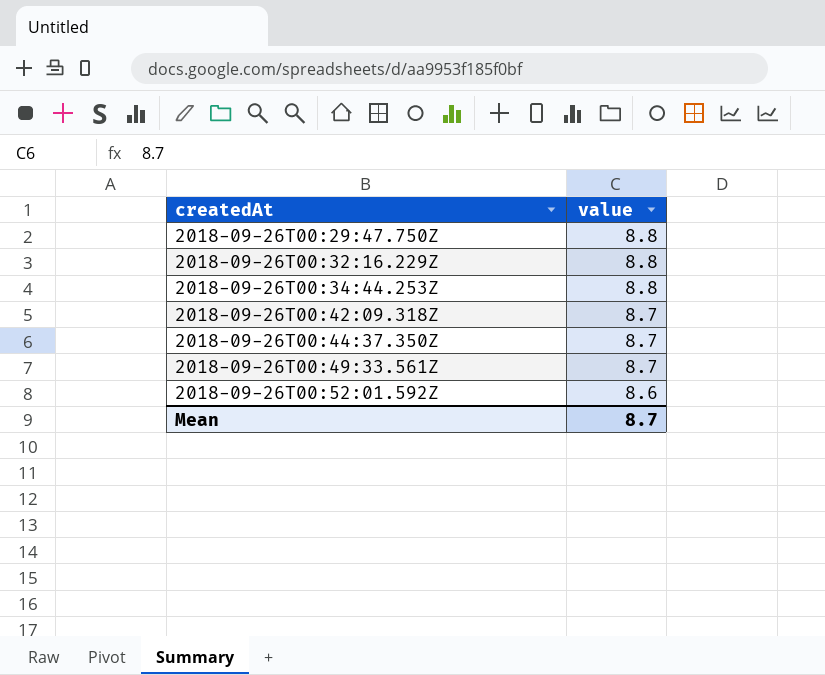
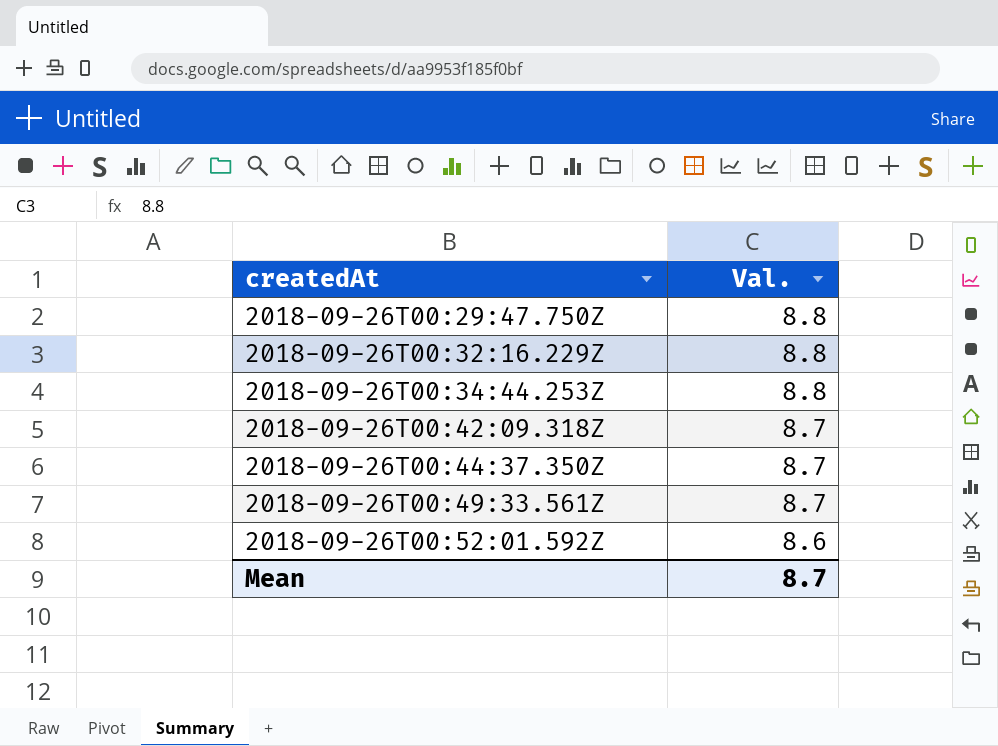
column name: value -> Val.

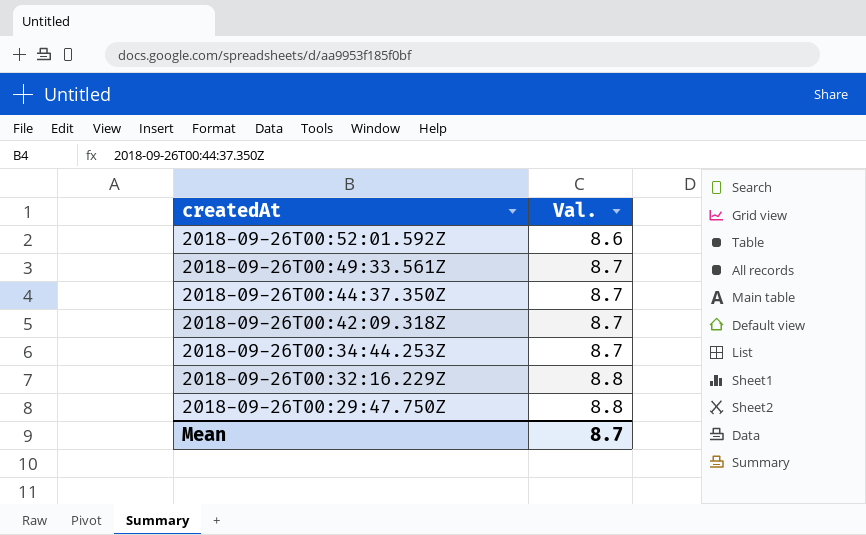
row order: createdAt ascending -> createdAt descending
2018-09-26T00:34:44.253Z | Val.: 8.8 -> 8.7

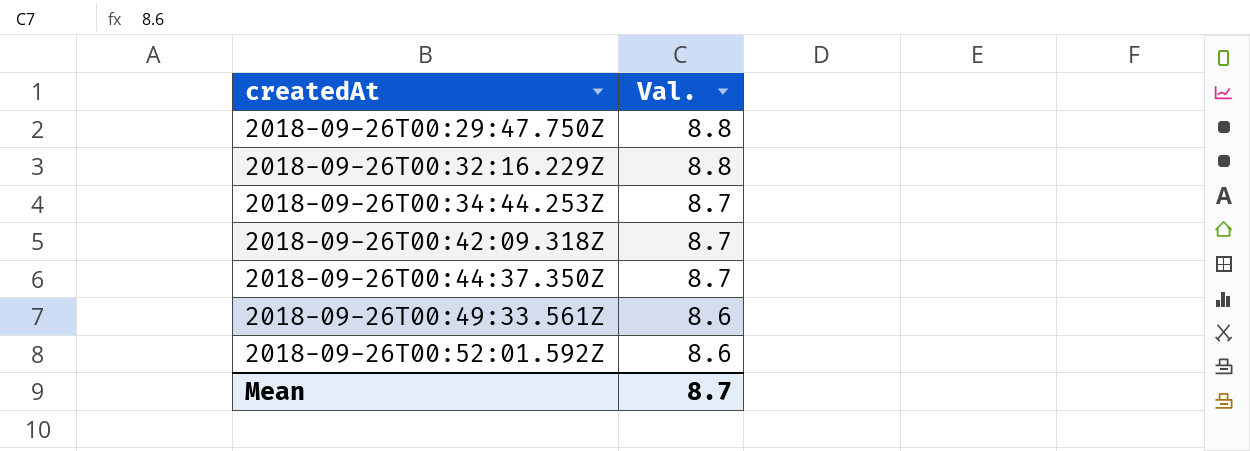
row order: createdAt descending -> createdAt ascending
2018-09-26T00:49:33.561Z | Val.: 8.7 -> 8.6

